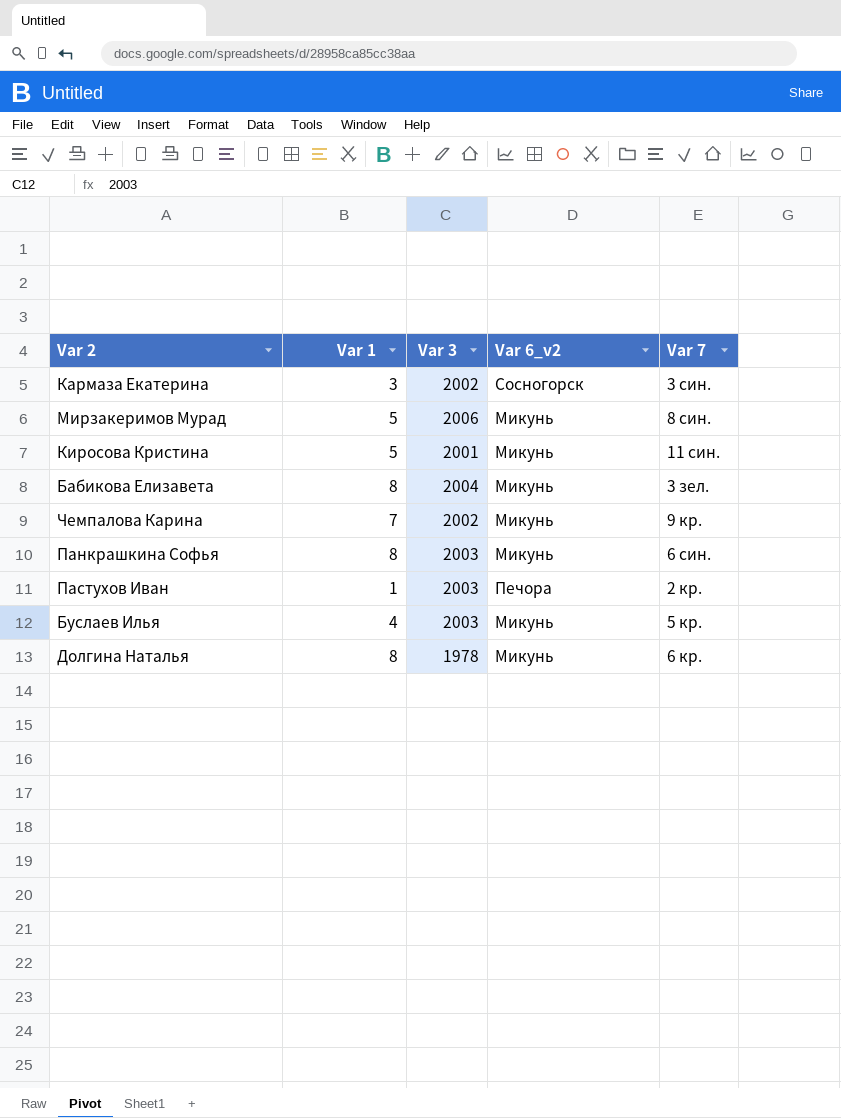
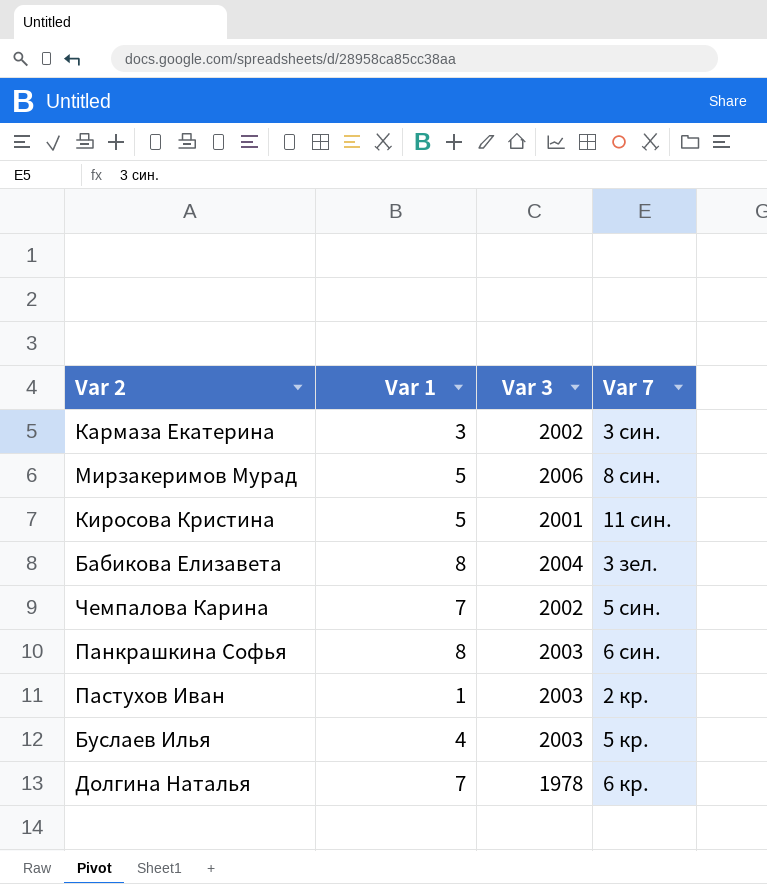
column Var 6_v2 | position: 4 -> none
Чемпалова Карина | Var 7: 9 кр. -> 5 син.
Долгина Наталья | Var 1: 8 -> 7

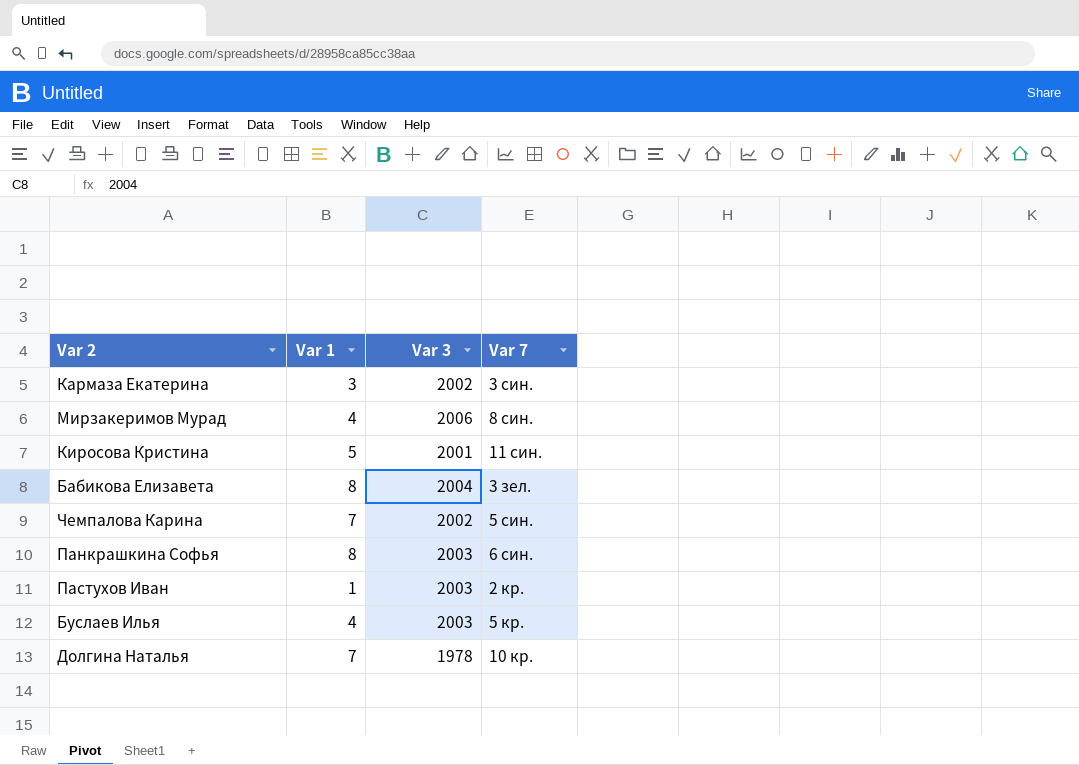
Мирзакеримов Мурад | Var 1: 5 -> 4
Долгина Наталья | Var 7: 6 кр. -> 10 кр.

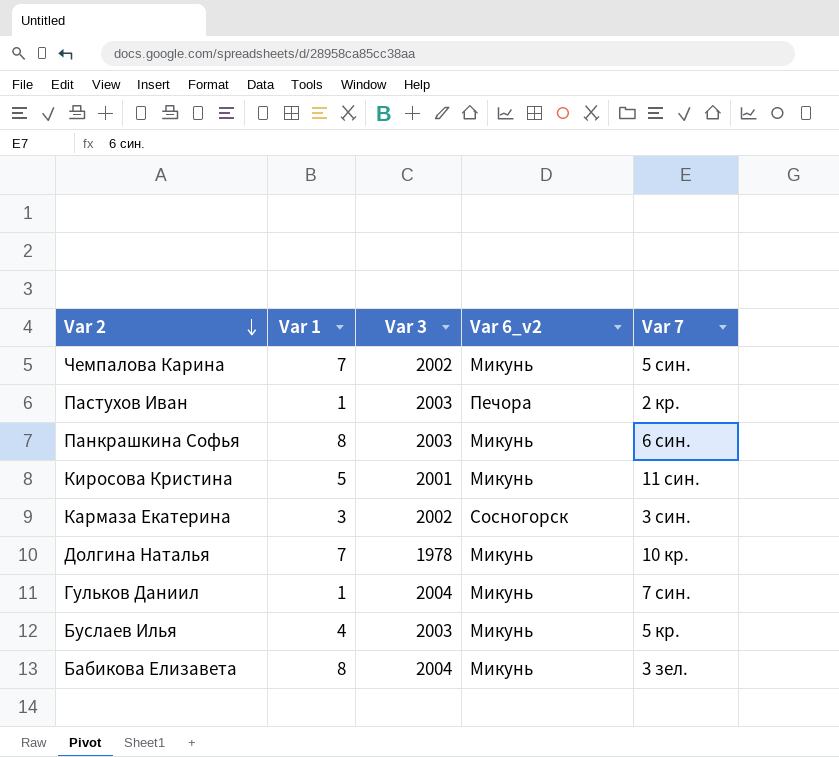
row order: none -> Var 2 descending
column Var 6_v2 | position: none -> 4
row Мирзакеримов Мурад: 4 | 2006 | 8 син. -> none
row Гульков Даниил: none -> 1 | 2004 | Микунь | 7 син.

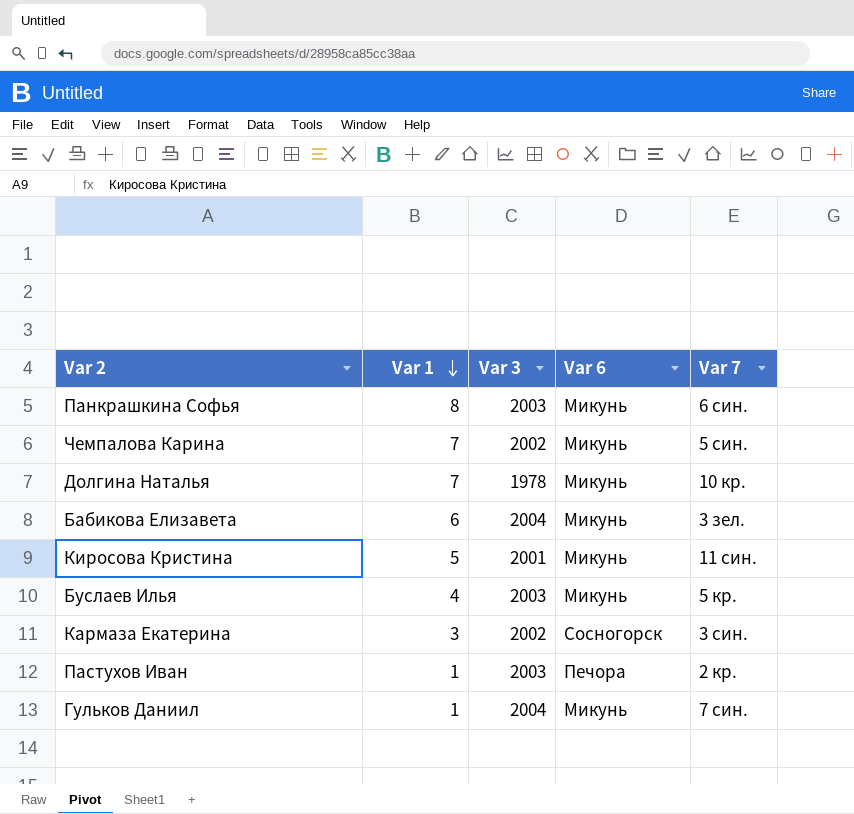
row order: Var 2 descending -> Var 1 descending
column name: Var 6_v2 -> Var 6
Бабикова Елизавета | Var 1: 8 -> 6

